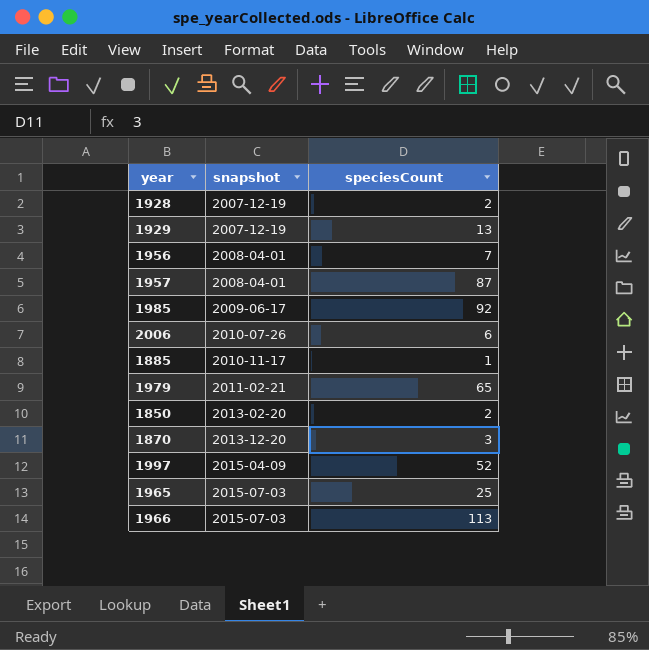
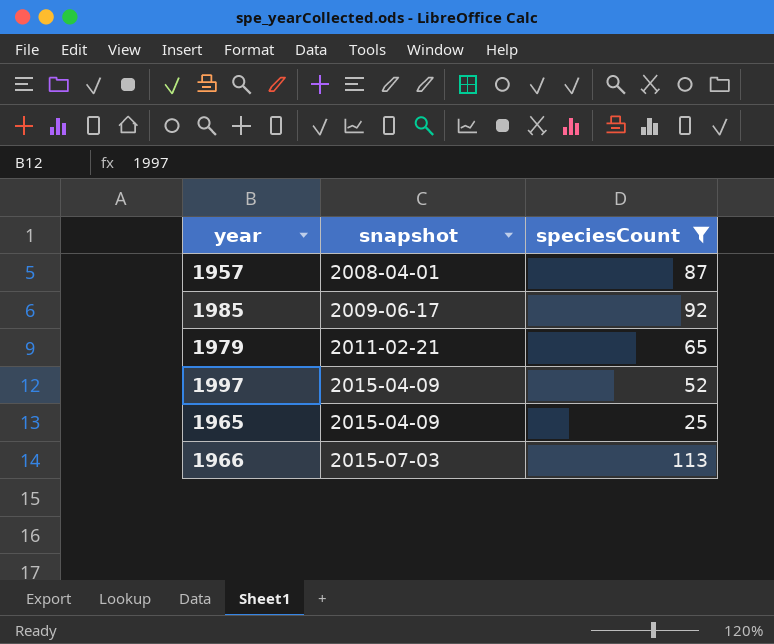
filter: none -> speciesCount >= 25
1965 | snapshot: 2015-07-03 -> 2015-04-09

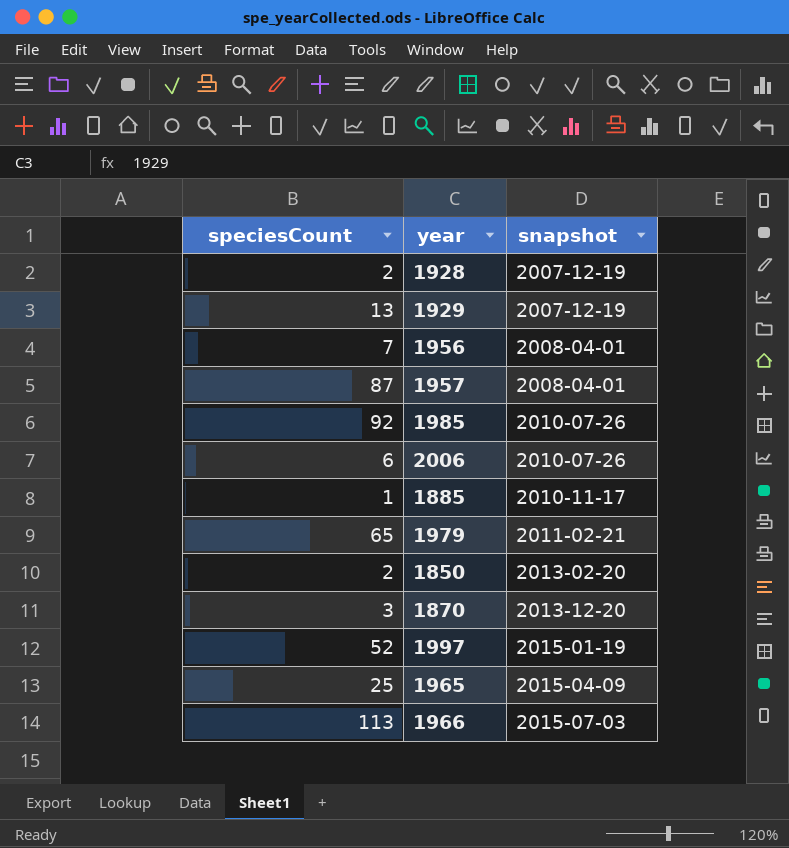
filter: speciesCount >= 25 -> none
column speciesCount | position: 3 -> 1
1985 | snapshot: 2009-06-17 -> 2010-07-26
1997 | snapshot: 2015-04-09 -> 2015-01-19

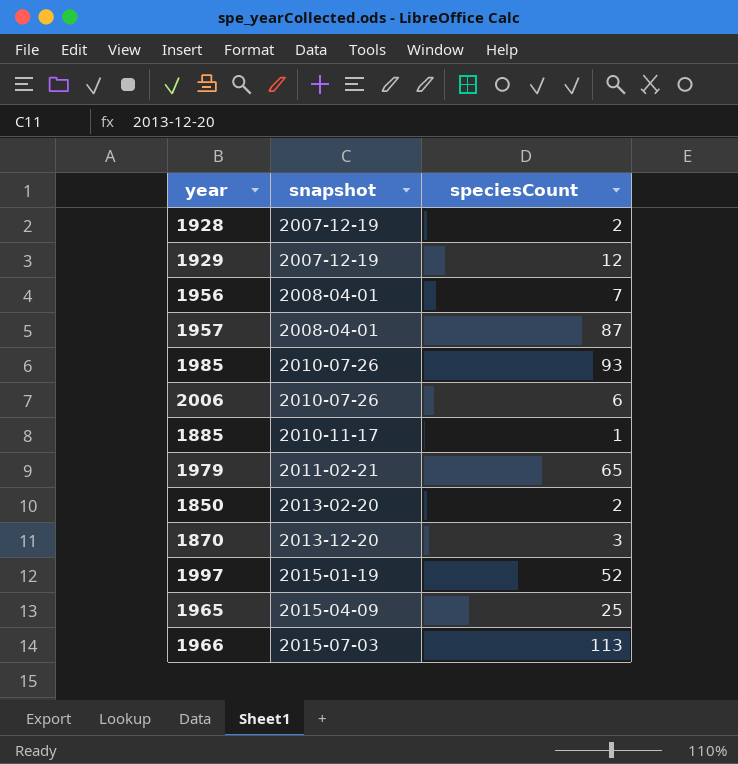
column speciesCount | position: 1 -> 3
1929 | speciesCount: 13 -> 12
1985 | speciesCount: 92 -> 93

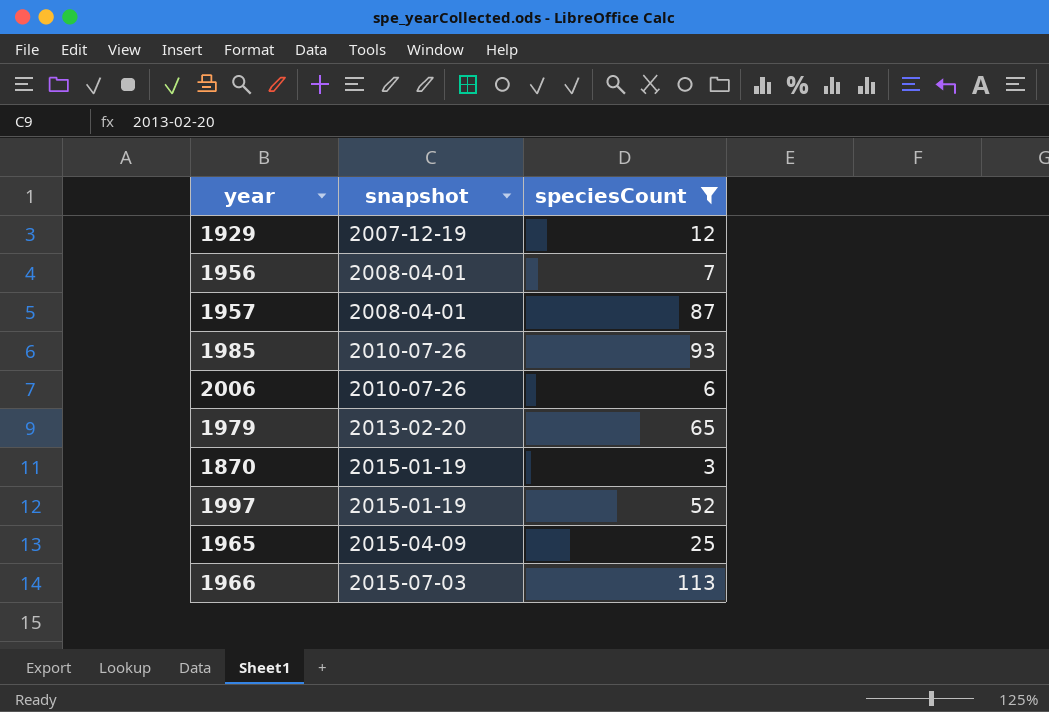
filter: none -> speciesCount >= 3
1979 | snapshot: 2011-02-21 -> 2013-02-20
1870 | snapshot: 2013-12-20 -> 2015-01-19

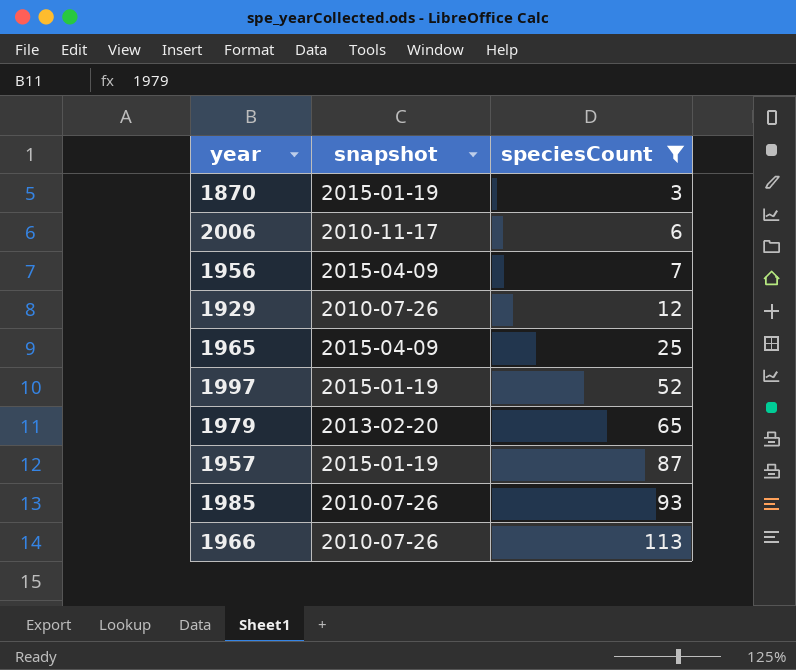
row order: snapshot ascending -> speciesCount ascending
2006 | snapshot: 2010-07-26 -> 2010-11-17
1956 | snapshot: 2008-04-01 -> 2015-04-09
1929 | snapshot: 2007-12-19 -> 2010-07-26
1957 | snapshot: 2008-04-01 -> 2015-01-19
1966 | snapshot: 2015-07-03 -> 2010-07-26

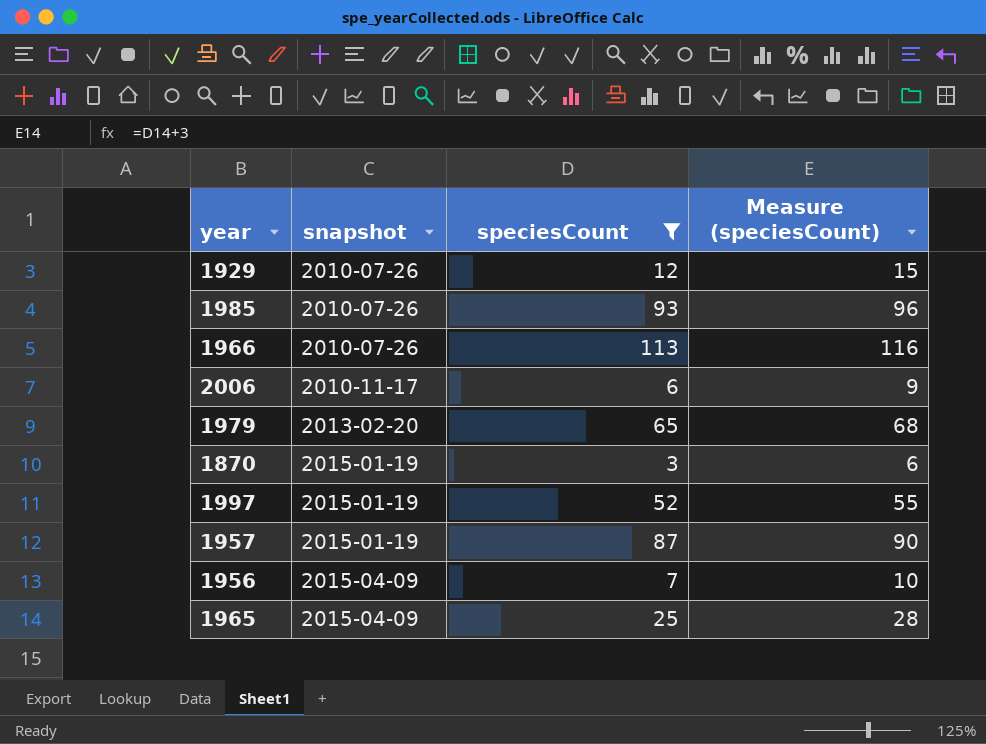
row order: speciesCount ascending -> snapshot ascending
column Measure (speciesCount) | formula: none -> [speciesCount] + 3

